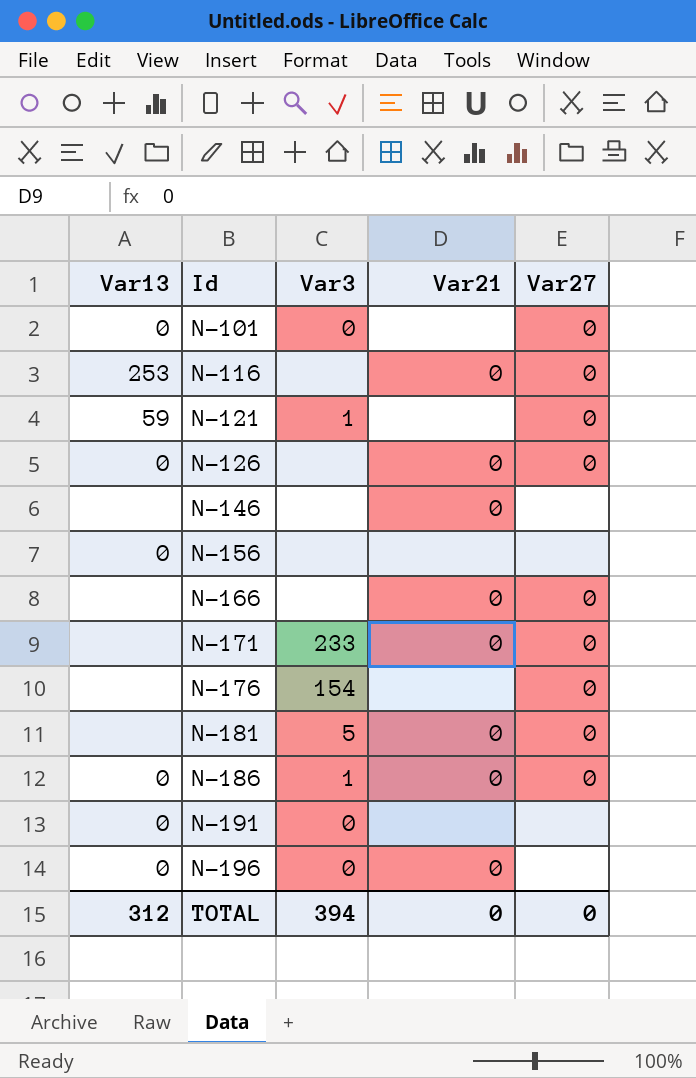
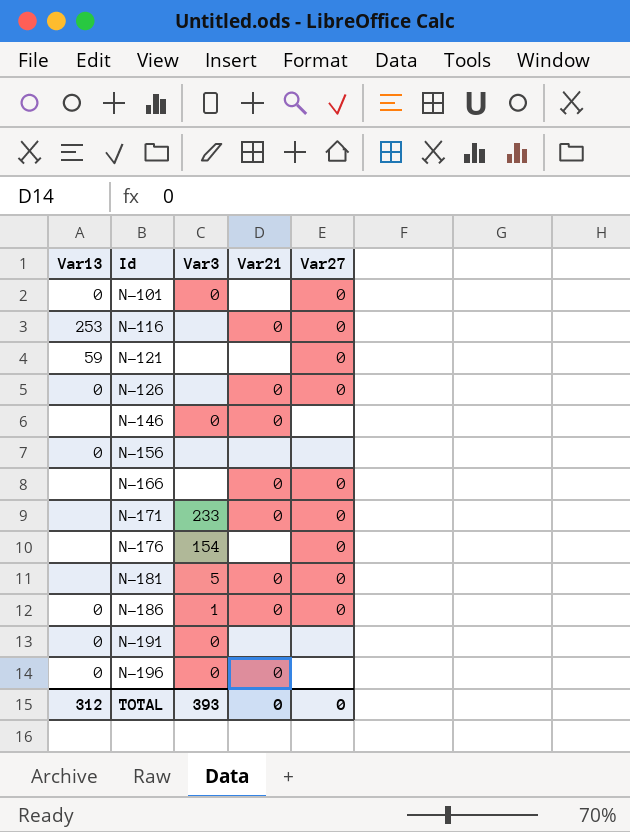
N-121 | Var3: 1 -> none
N-146 | Var3: none -> 0
TOTAL | Var3: 394 -> 393

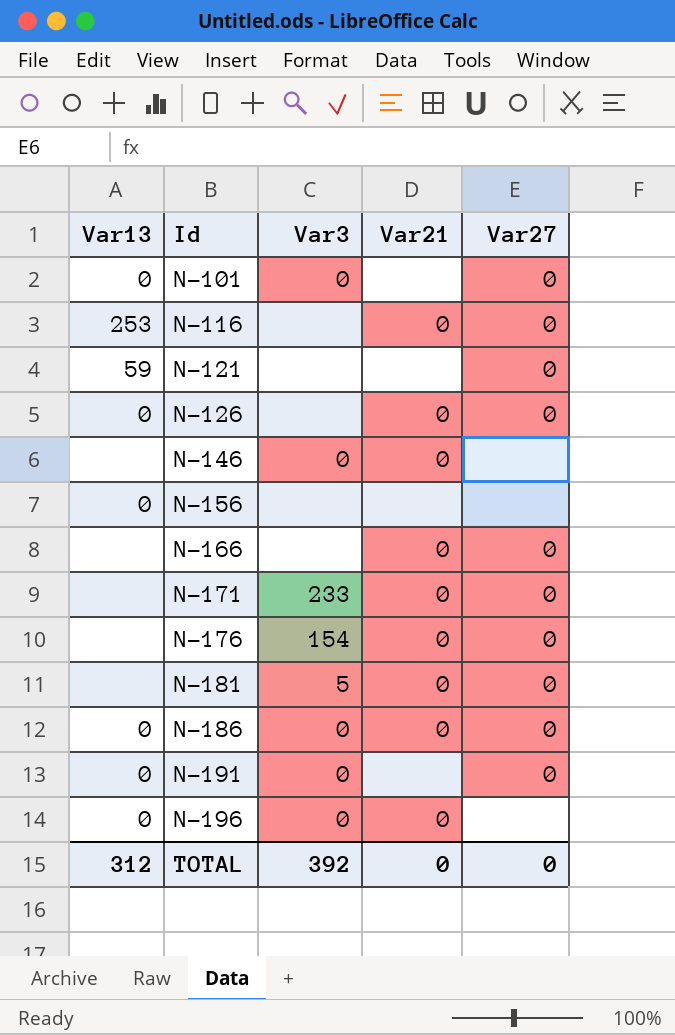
N-176 | Var21: none -> 0
N-186 | Var3: 1 -> 0
N-191 | Var27: none -> 0
TOTAL | Var3: 393 -> 392

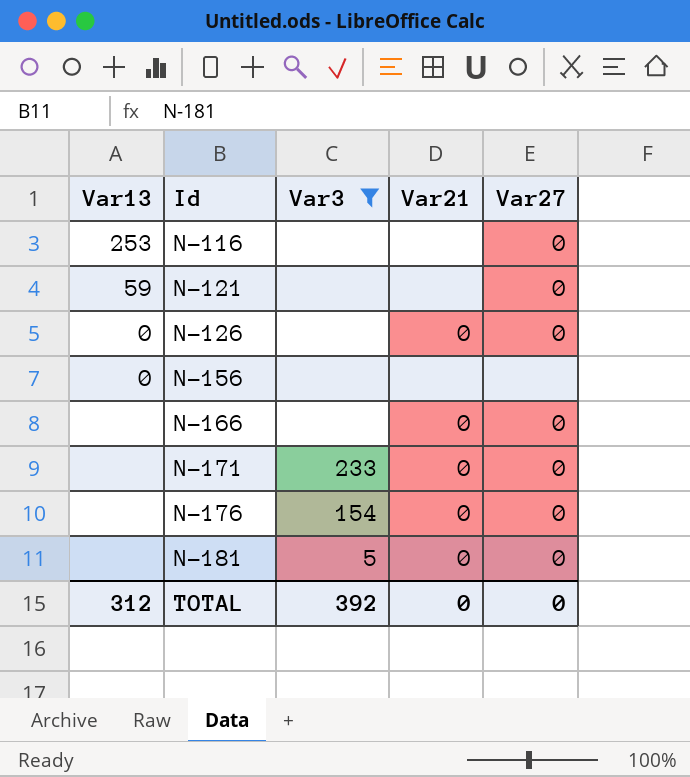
filter: none -> Var3 != 0
N-116 | Var21: 0 -> none

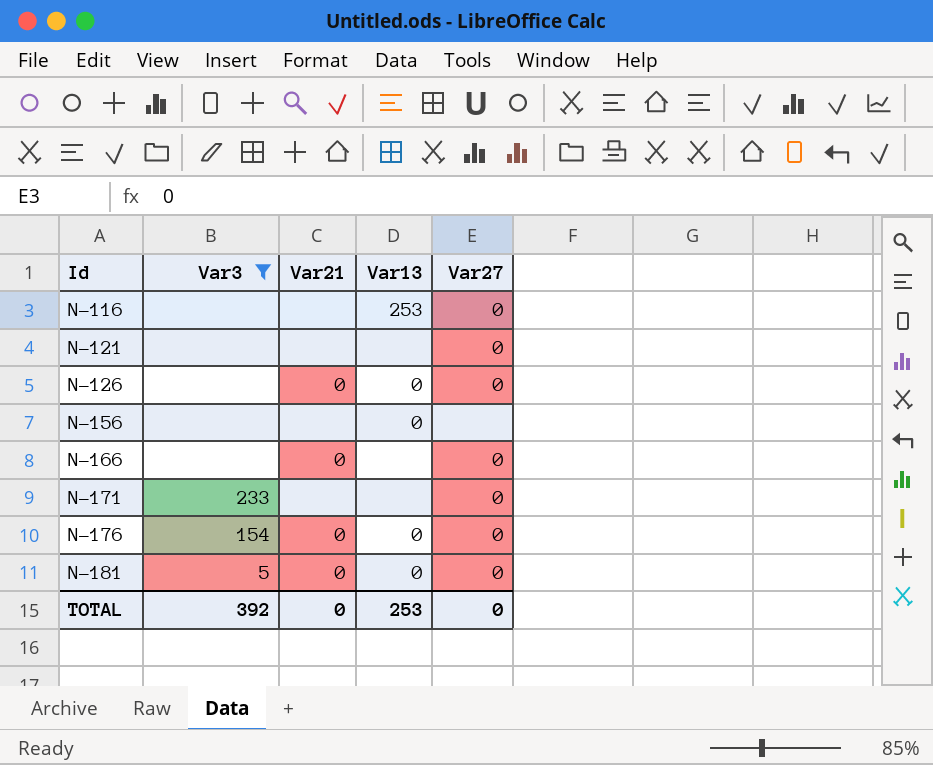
column Var13 | position: 1 -> 4
N-121 | Var13: 59 -> none
N-171 | Var21: 0 -> none
N-176 | Var13: none -> 0
N-181 | Var13: none -> 0
TOTAL | Var13: 312 -> 253

